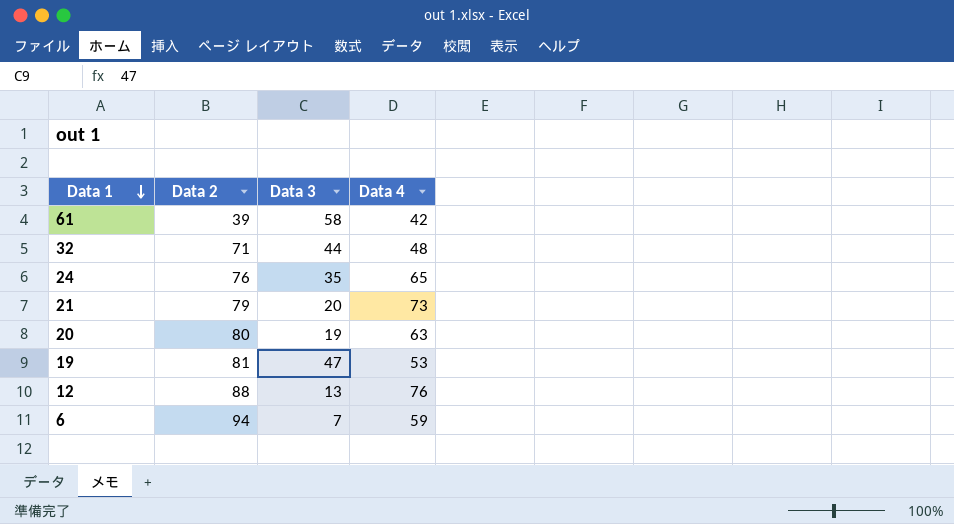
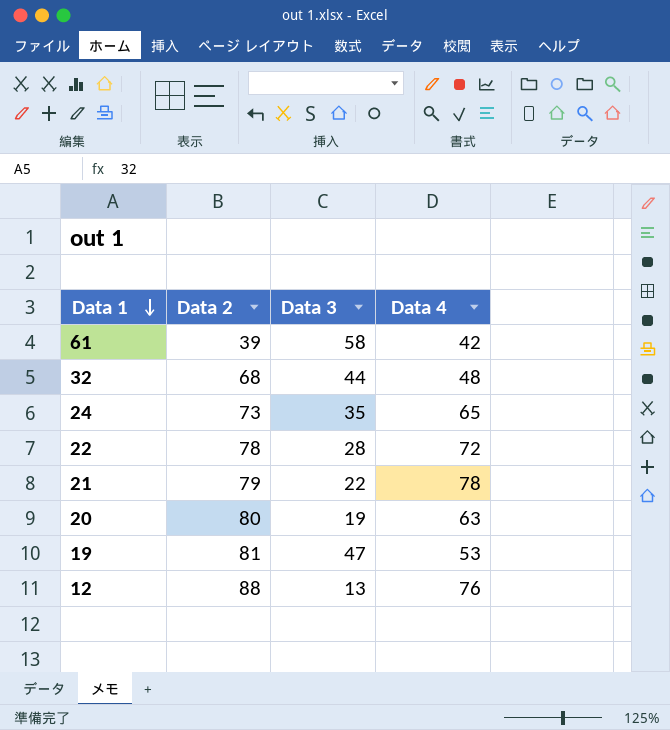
row 6: 94 | 7 | 59 -> none
32 | Data 2: 71 -> 68
24 | Data 2: 76 -> 73
row 22: none -> 78 | 28 | 72
21 | Data 3: 20 -> 22
21 | Data 4: 73 -> 78

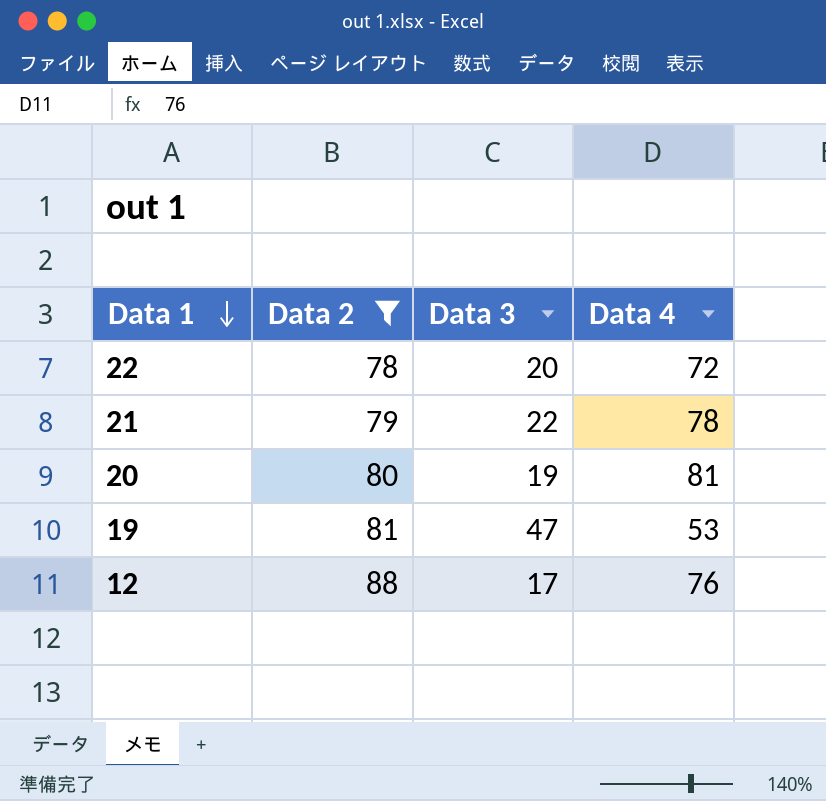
filter: none -> Data 2 >= 78
22 | Data 3: 28 -> 20
20 | Data 4: 63 -> 81
12 | Data 3: 13 -> 17

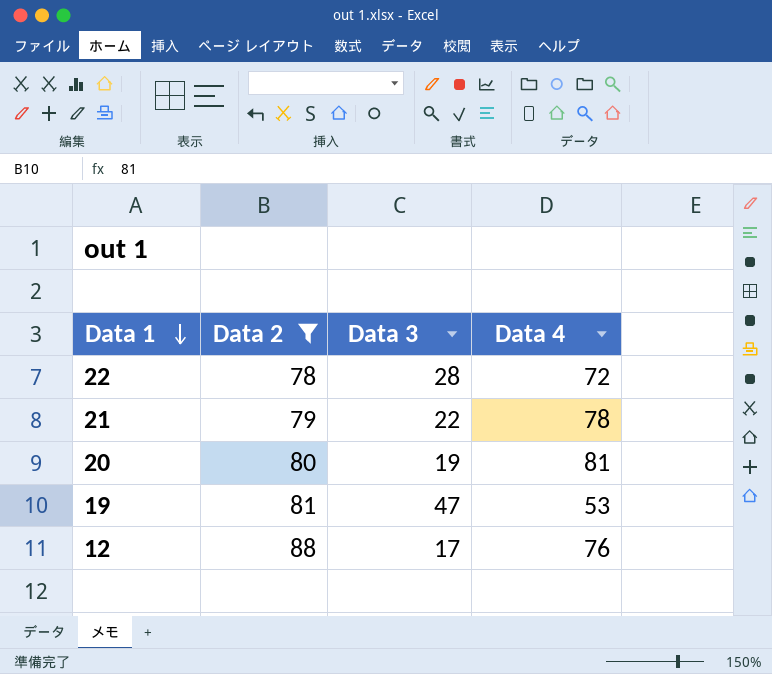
22 | Data 3: 20 -> 28

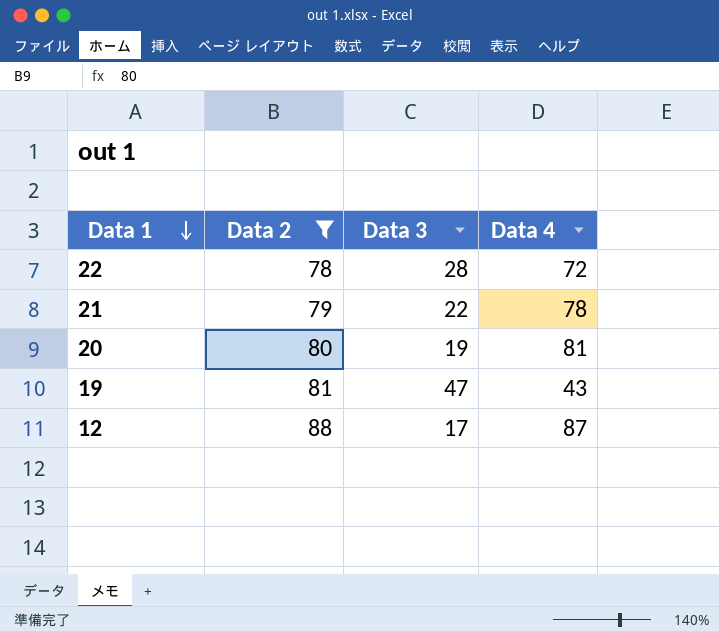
19 | Data 4: 53 -> 43
12 | Data 4: 76 -> 87

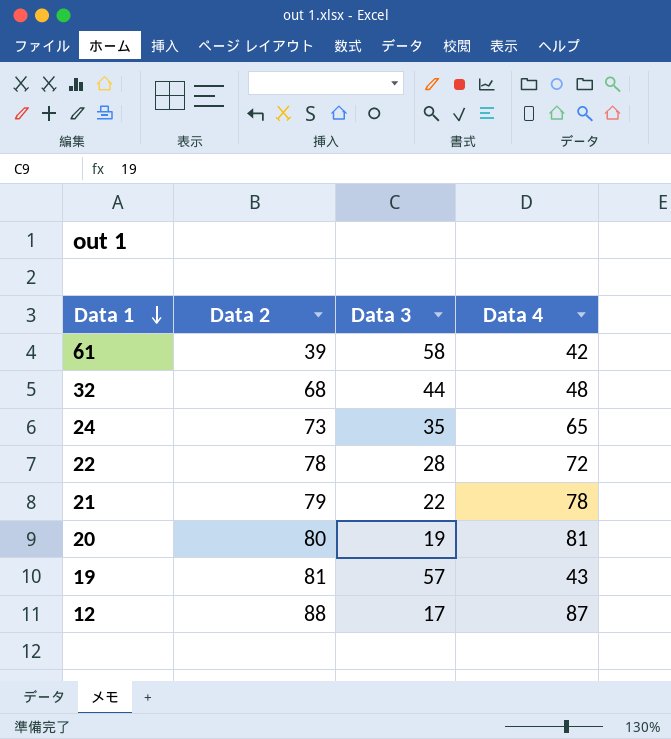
filter: Data 2 >= 78 -> none
19 | Data 3: 47 -> 57

